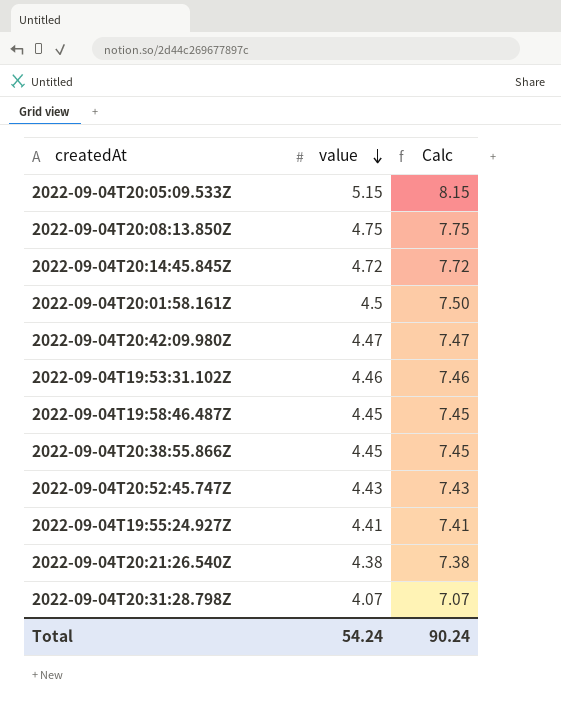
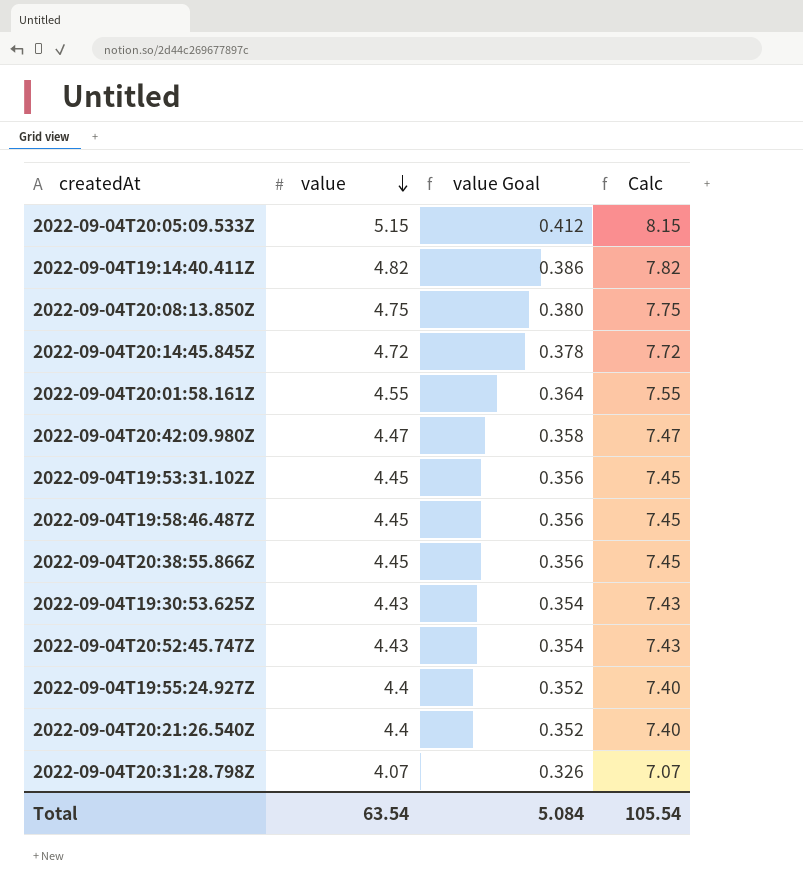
column value Goal | formula: none -> [value] * 0.08
row 2022-09-04T19:14:40.411Z: none -> 4.82 | 0.386 | 7.82
2022-09-04T20:01:58.161Z | value: 4.5 -> 4.55
2022-09-04T20:01:58.161Z | Calc: 7.50 -> 7.55
2022-09-04T19:53:31.102Z | value: 4.46 -> 4.45
2022-09-04T19:53:31.102Z | Calc: 7.46 -> 7.45
row 2022-09-04T19:30:53.625Z: none -> 4.43 | 0.354 | 7.43
2022-09-04T19:55:24.927Z | value: 4.41 -> 4.4
2022-09-04T19:55:24.927Z | Calc: 7.41 -> 7.40
2022-09-04T20:21:26.540Z | value: 4.38 -> 4.4
2022-09-04T20:21:26.540Z | Calc: 7.38 -> 7.40
Total | value: 54.24 -> 63.54
Total | Calc: 90.24 -> 105.54

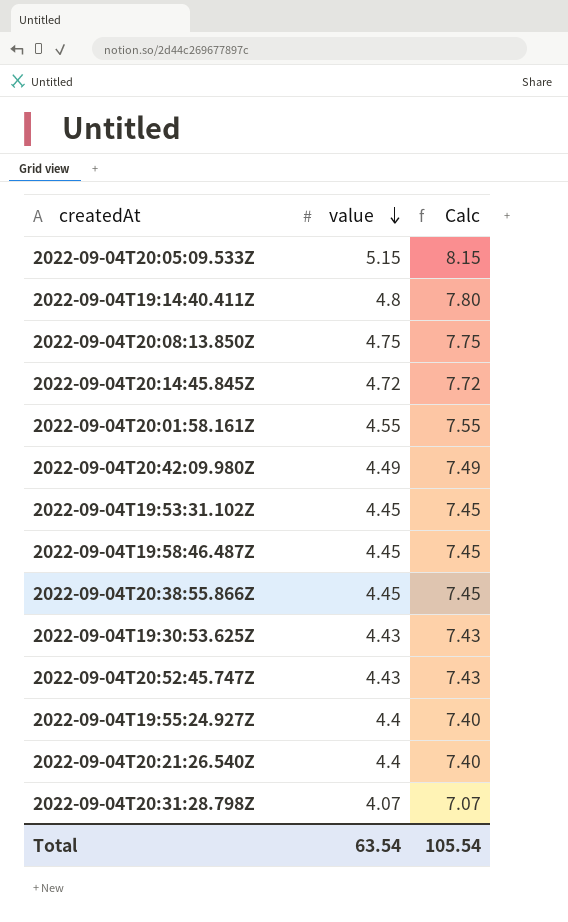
column value Goal | formula: [value] * 0.08 -> none
2022-09-04T19:14:40.411Z | value: 4.82 -> 4.8
2022-09-04T19:14:40.411Z | Calc: 7.82 -> 7.80
2022-09-04T20:42:09.980Z | value: 4.47 -> 4.49
2022-09-04T20:42:09.980Z | Calc: 7.47 -> 7.49

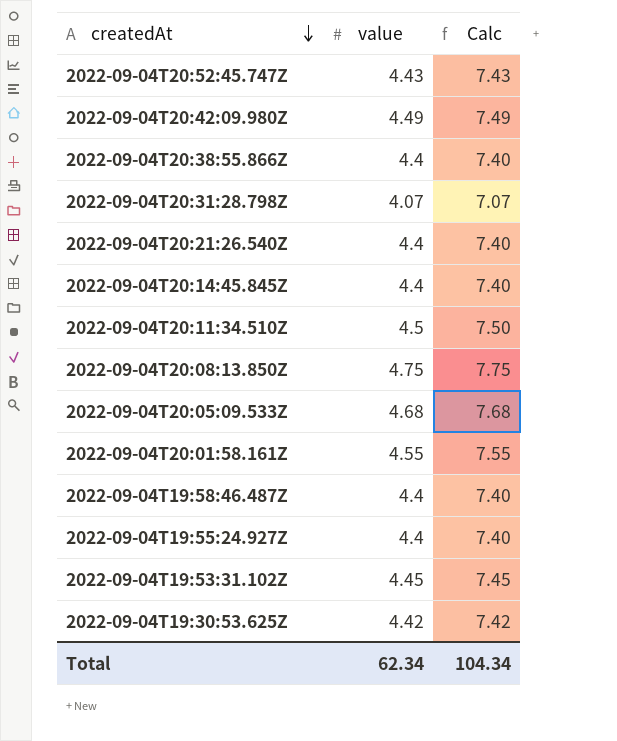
row order: value descending -> createdAt descending
row 2022-09-04T19:14:40.411Z: 4.8 | 7.80 -> none
2022-09-04T20:38:55.866Z | value: 4.45 -> 4.4
2022-09-04T20:38:55.866Z | Calc: 7.45 -> 7.40
2022-09-04T20:14:45.845Z | value: 4.72 -> 4.4
2022-09-04T20:14:45.845Z | Calc: 7.72 -> 7.40
row 2022-09-04T20:11:34.510Z: none -> 4.5 | 7.50
2022-09-04T20:05:09.533Z | value: 5.15 -> 4.68
2022-09-04T20:05:09.533Z | Calc: 8.15 -> 7.68
2022-09-04T19:58:46.487Z | value: 4.45 -> 4.4
2022-09-04T19:58:46.487Z | Calc: 7.45 -> 7.40
2022-09-04T19:30:53.625Z | value: 4.43 -> 4.42
2022-09-04T19:30:53.625Z | Calc: 7.43 -> 7.42
Total | value: 63.54 -> 62.34
Total | Calc: 105.54 -> 104.34

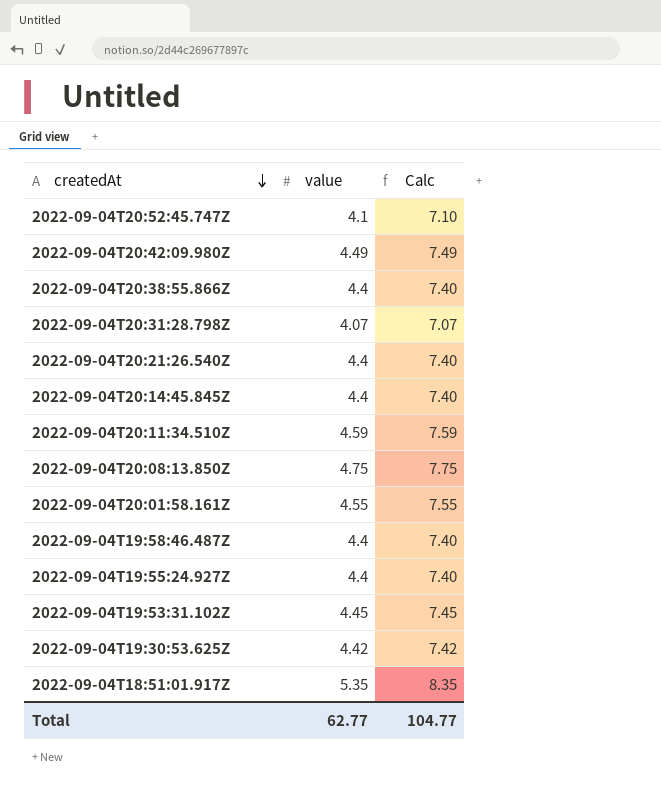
row 2022-09-04T20:05:09.533Z: 4.68 | 7.68 -> none
2022-09-04T20:52:45.747Z | value: 4.43 -> 4.1
2022-09-04T20:52:45.747Z | Calc: 7.43 -> 7.10
2022-09-04T20:11:34.510Z | value: 4.5 -> 4.59
2022-09-04T20:11:34.510Z | Calc: 7.50 -> 7.59
row 2022-09-04T18:51:01.917Z: none -> 5.35 | 8.35
Total | value: 62.34 -> 62.77
Total | Calc: 104.34 -> 104.77

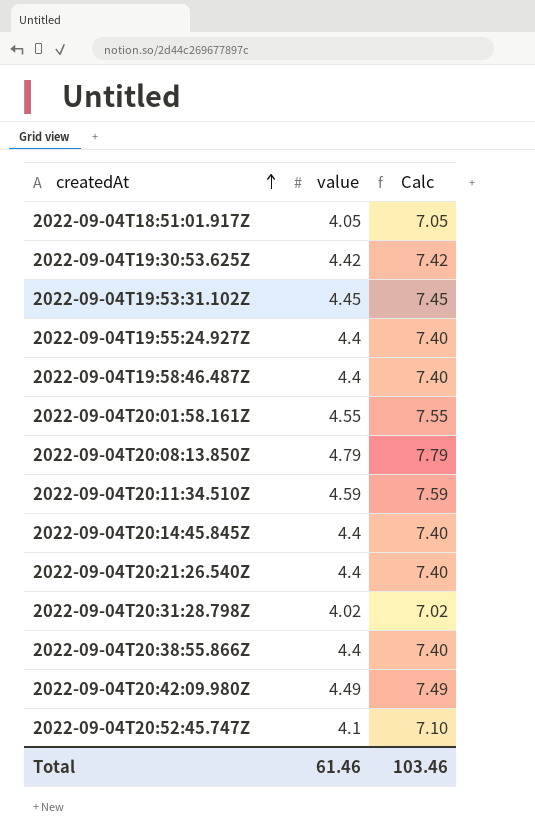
row order: createdAt descending -> createdAt ascending
2022-09-04T18:51:01.917Z | value: 5.35 -> 4.05
2022-09-04T18:51:01.917Z | Calc: 8.35 -> 7.05
2022-09-04T20:08:13.850Z | value: 4.75 -> 4.79
2022-09-04T20:08:13.850Z | Calc: 7.75 -> 7.79
2022-09-04T20:31:28.798Z | value: 4.07 -> 4.02
2022-09-04T20:31:28.798Z | Calc: 7.07 -> 7.02
Total | value: 62.77 -> 61.46
Total | Calc: 104.77 -> 103.46

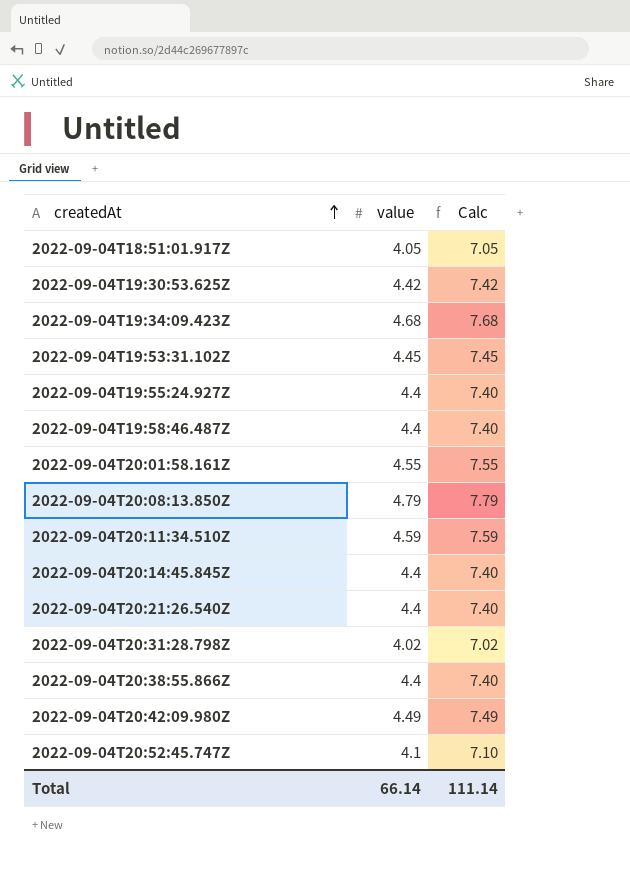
row 2022-09-04T19:34:09.423Z: none -> 4.68 | 7.68
Total | value: 61.46 -> 66.14
Total | Calc: 103.46 -> 111.14

